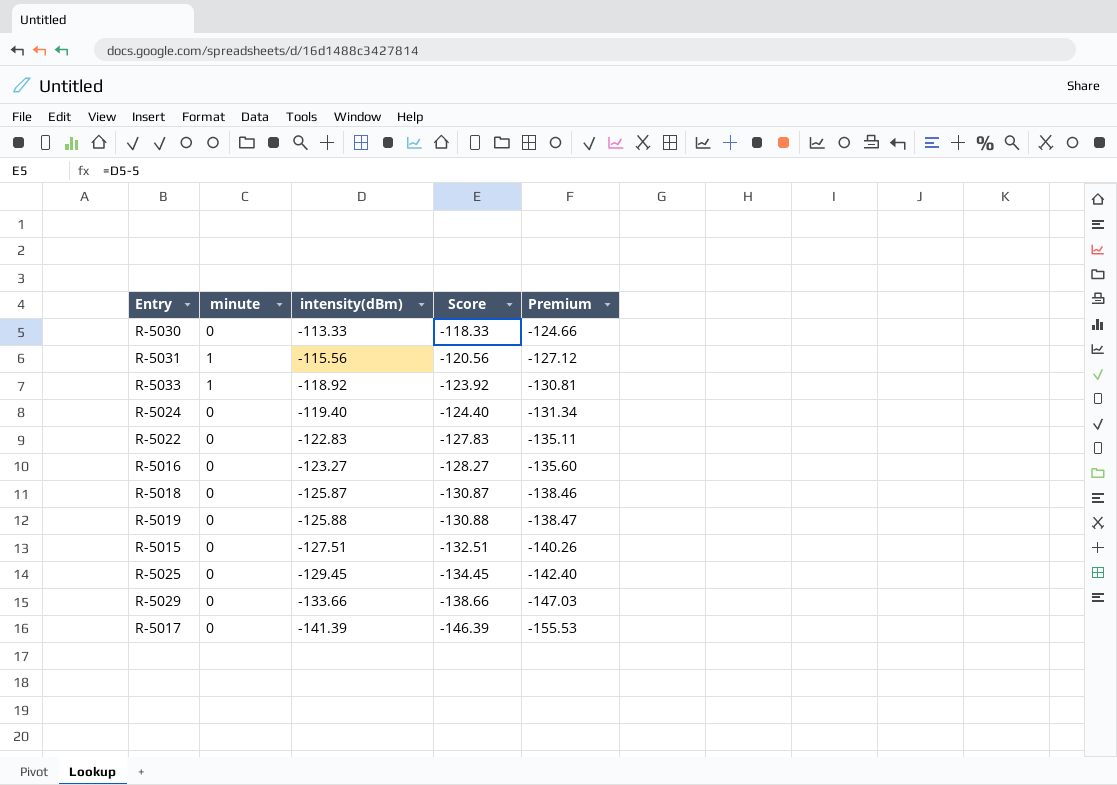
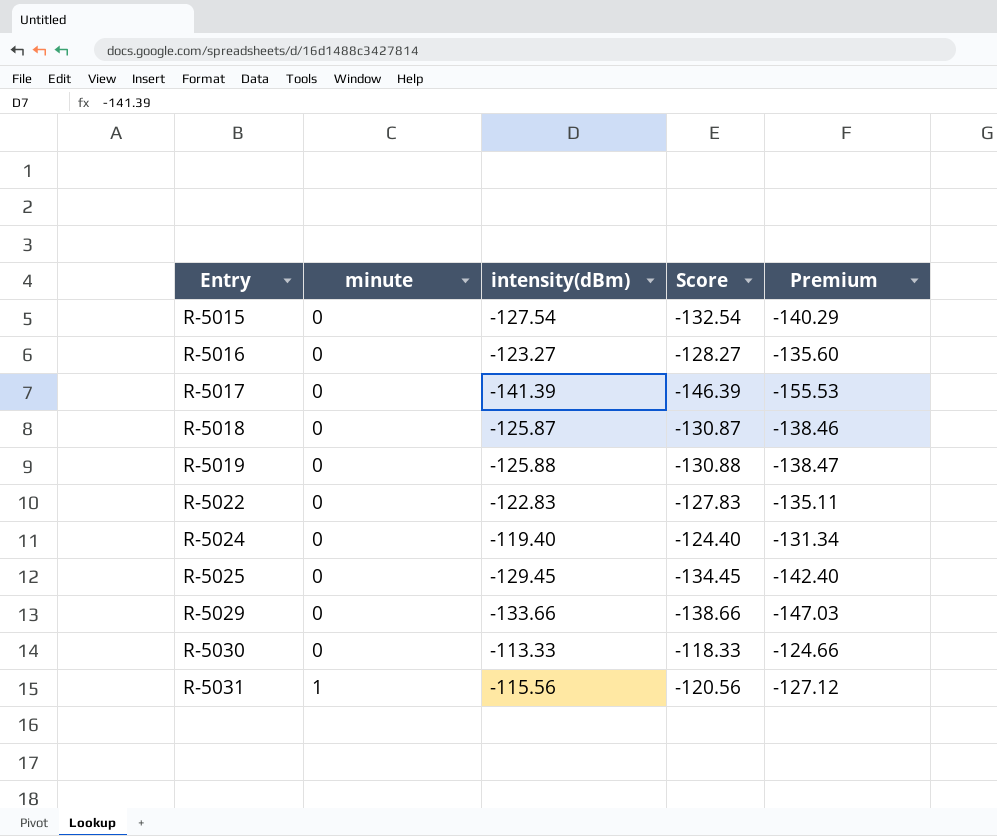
row order: intensity(dBm) descending -> Entry ascending
row R-5033: 1 | -118.92 | -123.92 | -130.81 -> none
R-5015 | intensity(dBm): -127.51 -> -127.54
R-5015 | Score: -132.51 -> -132.54
R-5015 | Premium: -140.26 -> -140.29

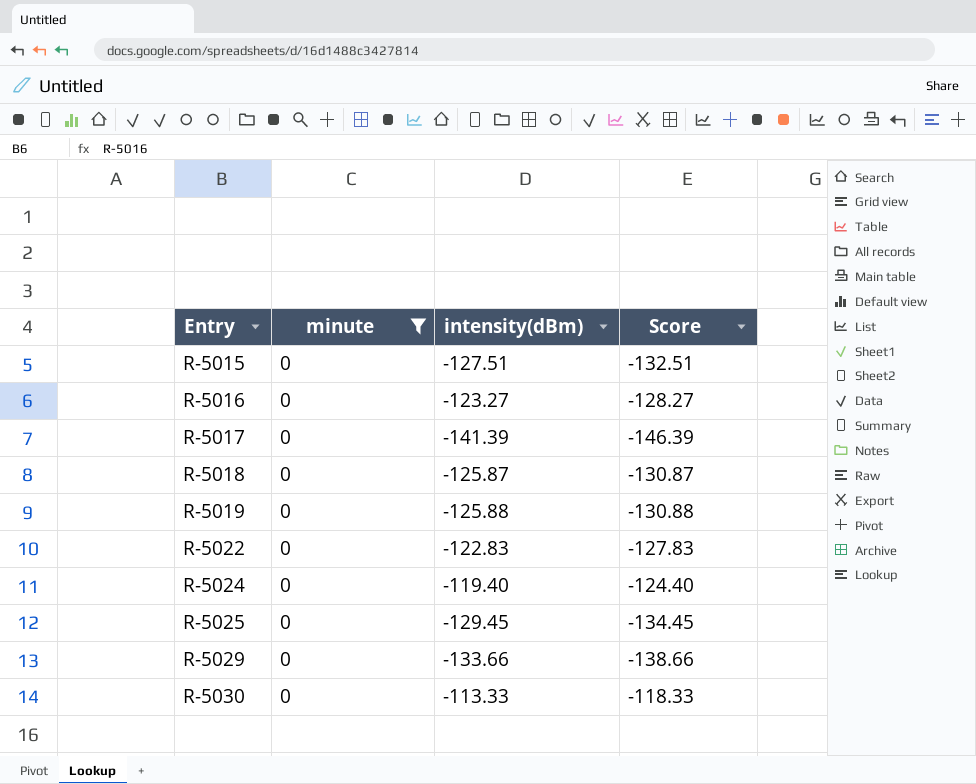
filter: none -> minute = 0
column Premium | formula: [intensity(dBm)] * 1.1 -> none
R-5015 | intensity(dBm): -127.54 -> -127.51
R-5015 | Score: -132.54 -> -132.51

